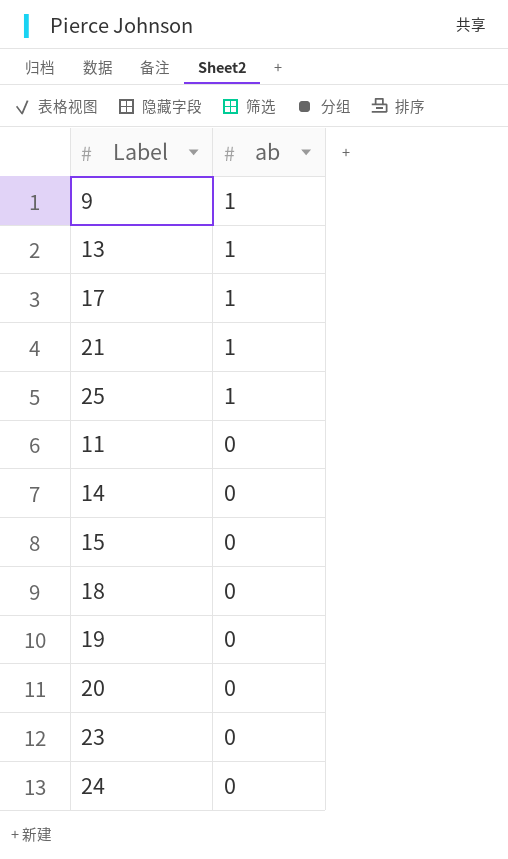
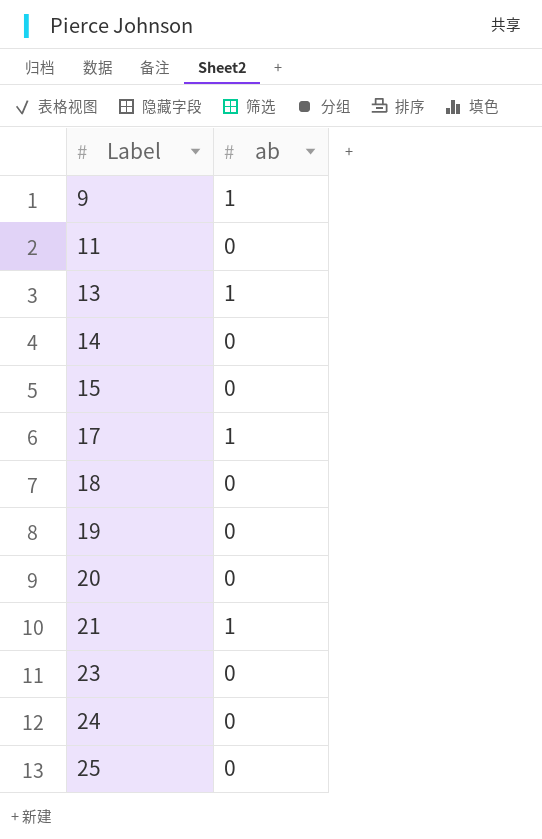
row order: ab descending -> Label ascending
25 | ab: 1 -> 0

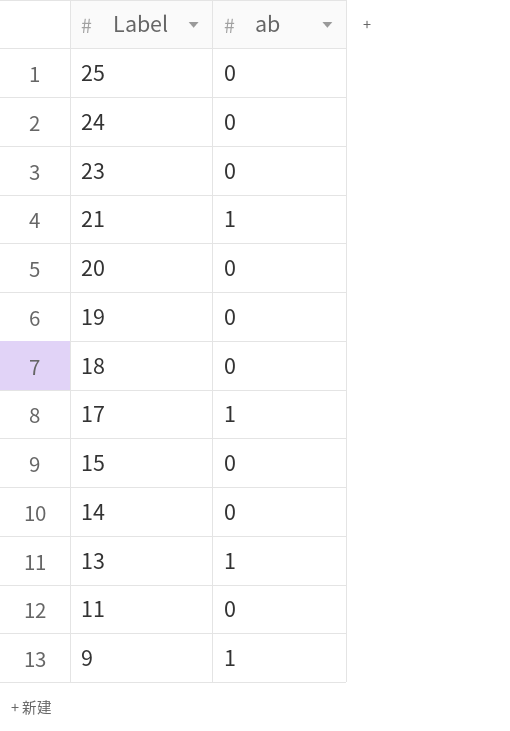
row order: Label ascending -> Label descending

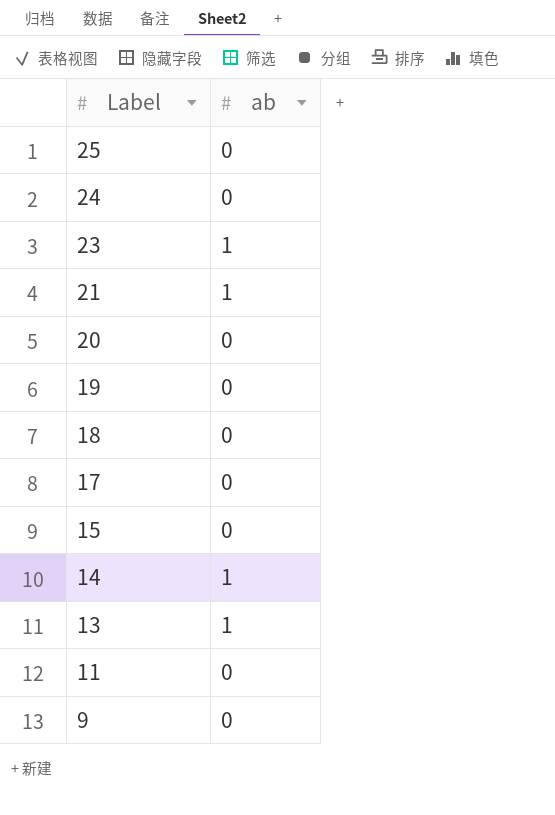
23 | ab: 0 -> 1
17 | ab: 1 -> 0
14 | ab: 0 -> 1
9 | ab: 1 -> 0

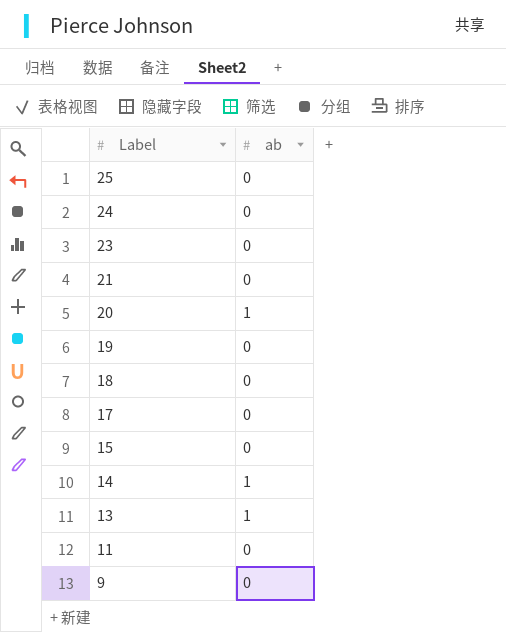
23 | ab: 1 -> 0
21 | ab: 1 -> 0
20 | ab: 0 -> 1

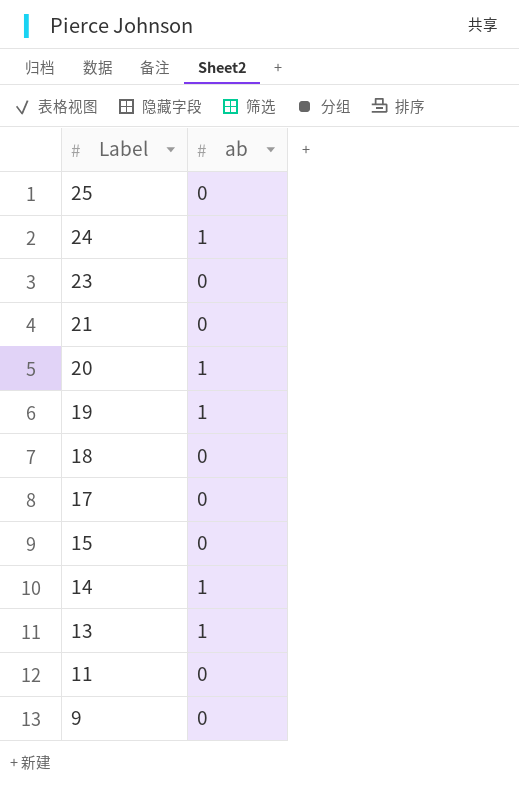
24 | ab: 0 -> 1
19 | ab: 0 -> 1

